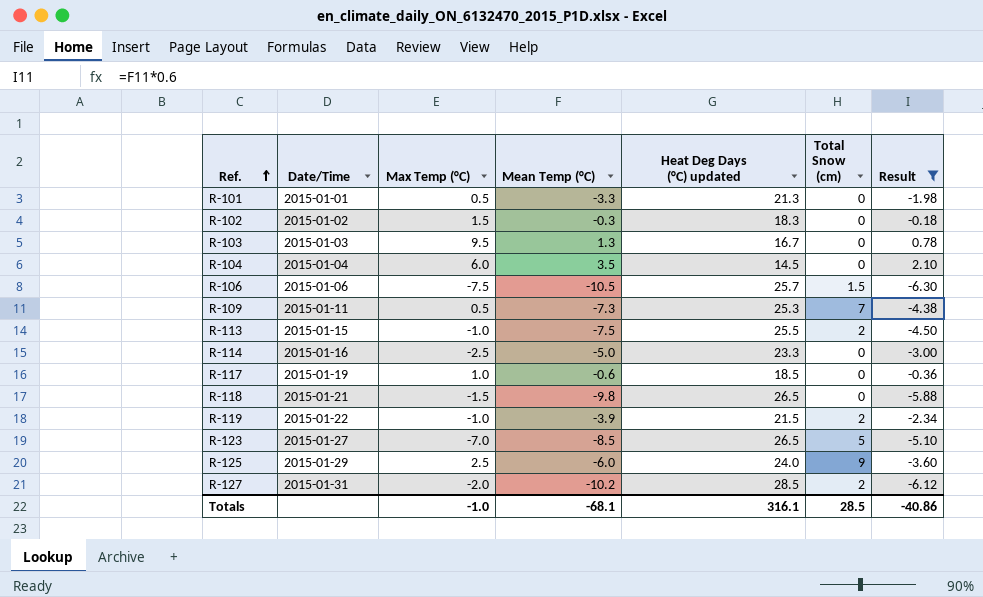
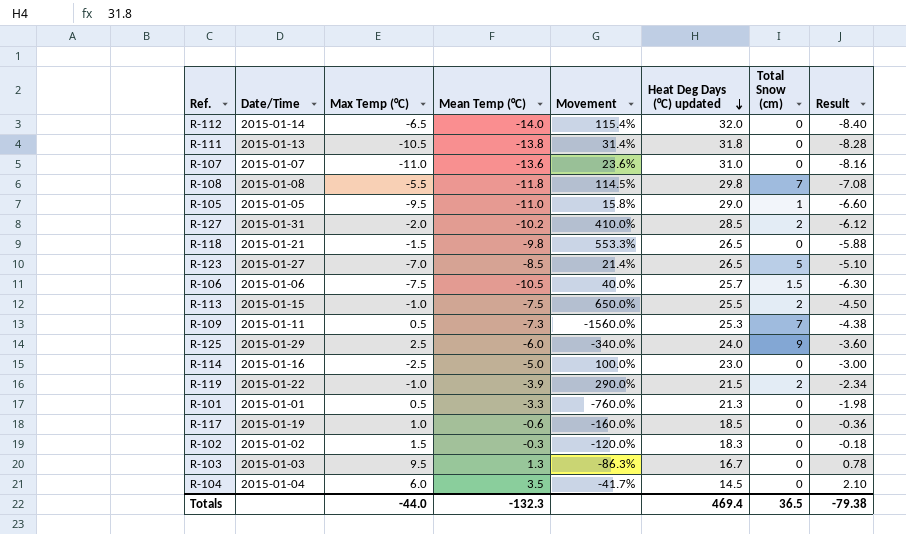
filter: Result >= -6.30 -> none
row order: Ref. ascending -> Heat Deg Days (°C) updated descending
column Movement | formula: none -> ([Mean Temp (°C)] - [Max Temp (°C)]) / [Max Temp (°C)]
R-114 | Heat Deg Days (°C) updated: 23.3 -> 23.0
Totals | Max Temp (°C): -1.0 -> -44.0
Totals | Mean Temp (°C): -68.1 -> -132.3
Totals | Heat Deg Days (°C) updated: 316.1 -> 469.4
Totals | Total Snow (cm): 28.5 -> 36.5
Totals | Result: -40.86 -> -79.38

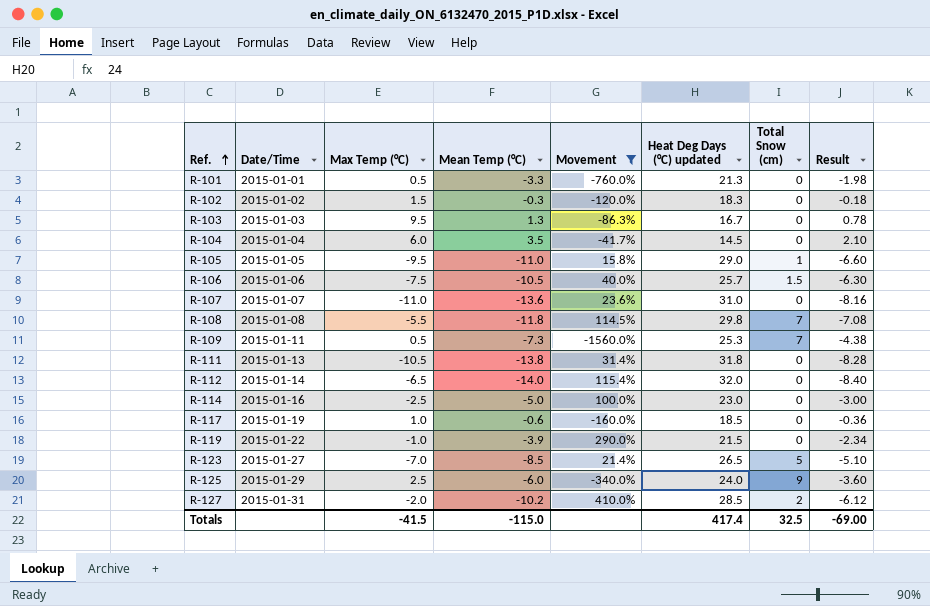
filter: none -> Movement <= 410.0%
row order: Heat Deg Days (°C) updated descending -> Ref. ascending
R-119 | Total Snow (cm): 2 -> 0
Totals | Max Temp (°C): -44.0 -> -41.5
Totals | Mean Temp (°C): -132.3 -> -115.0
Totals | Heat Deg Days (°C) updated: 469.4 -> 417.4
Totals | Total Snow (cm): 36.5 -> 32.5
Totals | Result: -79.38 -> -69.00

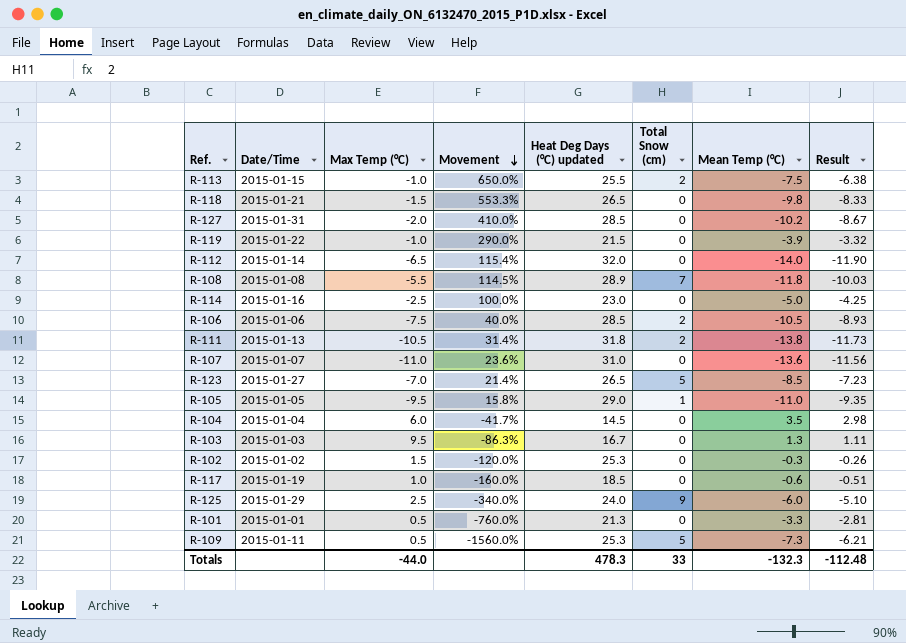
filter: Movement <= 410.0% -> none
row order: Ref. ascending -> Movement descending
column Mean Temp (°C) | position: 4 -> 7
column Result | formula: [Mean Temp (°C)] * 0.6 -> [Mean Temp (°C)] * 0.85
R-127 | Total Snow (cm): 2 -> 0
R-108 | Heat Deg Days (°C) updated: 29.8 -> 28.9
R-106 | Heat Deg Days (°C) updated: 25.7 -> 28.5
R-106 | Total Snow (cm): 1.5 -> 2
R-111 | Total Snow (cm): 0 -> 2
R-102 | Heat Deg Days (°C) updated: 18.3 -> 25.3
R-109 | Total Snow (cm): 7 -> 5
Totals | Max Temp (°C): -41.5 -> -44.0
Totals | Heat Deg Days (°C) updated: 417.4 -> 478.3
Totals | Total Snow (cm): 32.5 -> 33
Totals | Mean Temp (°C): -115.0 -> -132.3
Totals | Result: -69.00 -> -112.48

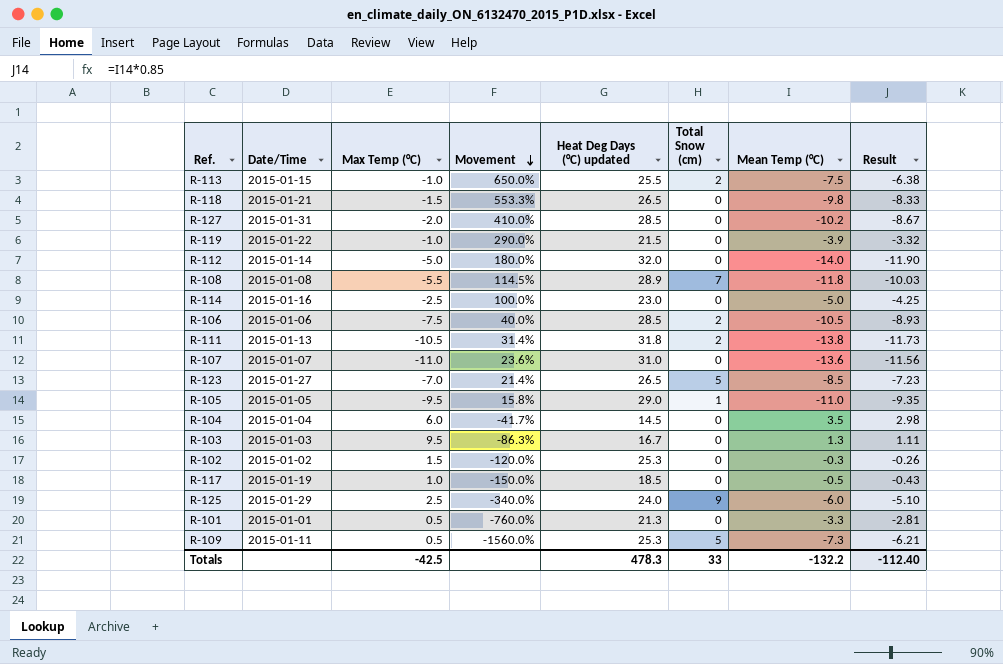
R-112 | Max Temp (°C): -6.5 -> -5.0
R-112 | Movement: 115.4% -> 180.0%
R-117 | Movement: -160.0% -> -150.0%
R-117 | Mean Temp (°C): -0.6 -> -0.5
R-117 | Result: -0.51 -> -0.43
Totals | Max Temp (°C): -44.0 -> -42.5
Totals | Mean Temp (°C): -132.3 -> -132.2
Totals | Result: -112.48 -> -112.40

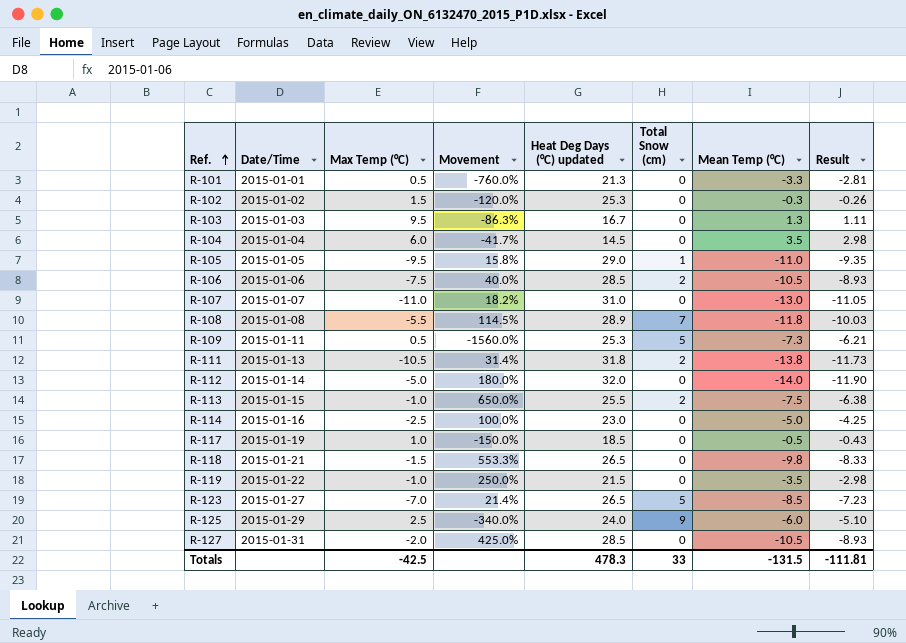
row order: Movement descending -> Ref. ascending
R-107 | Movement: 23.6% -> 18.2%
R-107 | Mean Temp (°C): -13.6 -> -13.0
R-107 | Result: -11.56 -> -11.05
R-119 | Movement: 290.0% -> 250.0%
R-119 | Mean Temp (°C): -3.9 -> -3.5
R-119 | Result: -3.32 -> -2.98
R-127 | Movement: 410.0% -> 425.0%
R-127 | Mean Temp (°C): -10.2 -> -10.5
R-127 | Result: -8.67 -> -8.93
Totals | Mean Temp (°C): -132.2 -> -131.5
Totals | Result: -112.40 -> -111.81

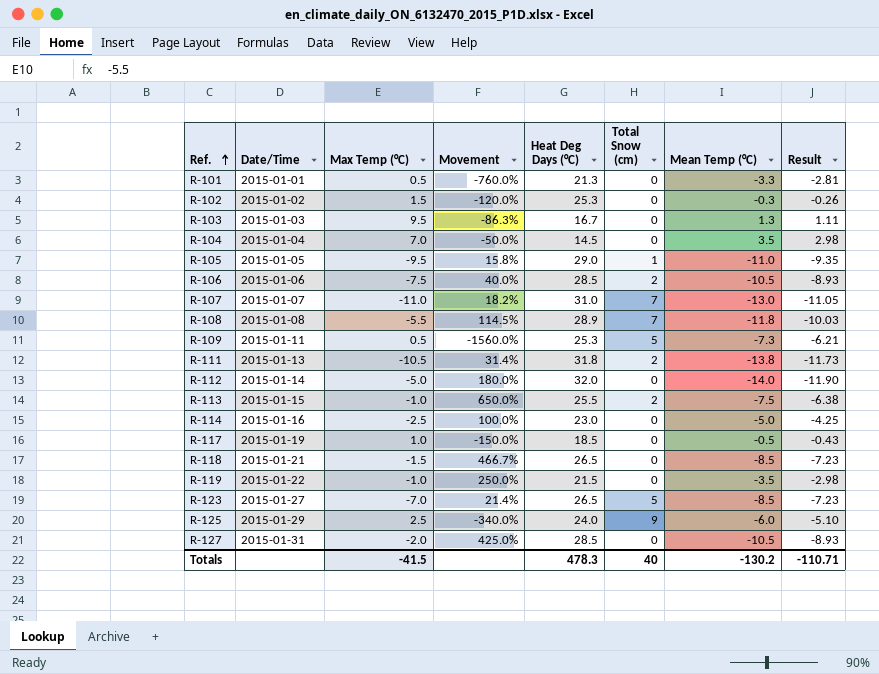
column name: Heat Deg Days (°C) updated -> Heat Deg Days (°C)
R-104 | Max Temp (°C): 6.0 -> 7.0
R-104 | Movement: -41.7% -> -50.0%
R-107 | Total Snow (cm): 0 -> 7
R-118 | Movement: 553.3% -> 466.7%
R-118 | Mean Temp (°C): -9.8 -> -8.5
R-118 | Result: -8.33 -> -7.23
Totals | Max Temp (°C): -42.5 -> -41.5
Totals | Total Snow (cm): 33 -> 40
Totals | Mean Temp (°C): -131.5 -> -130.2
Totals | Result: -111.81 -> -110.71

